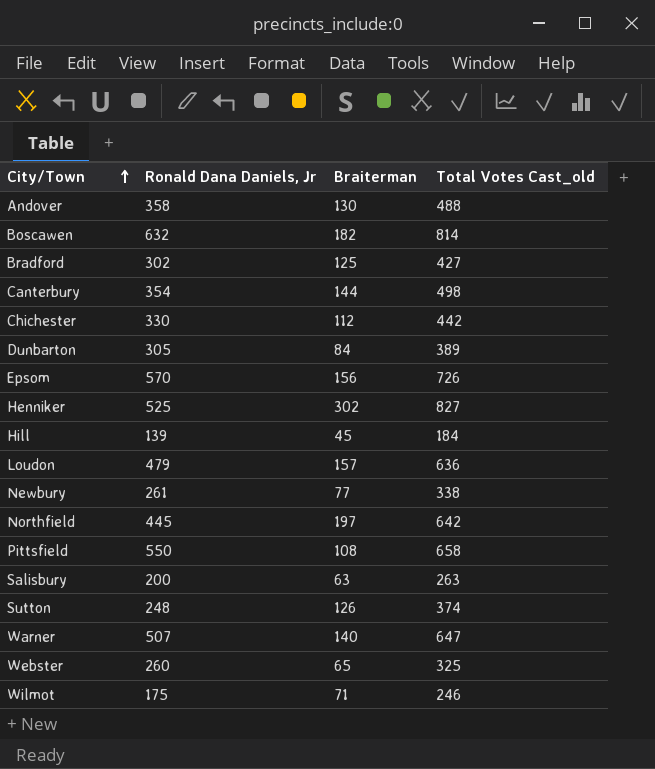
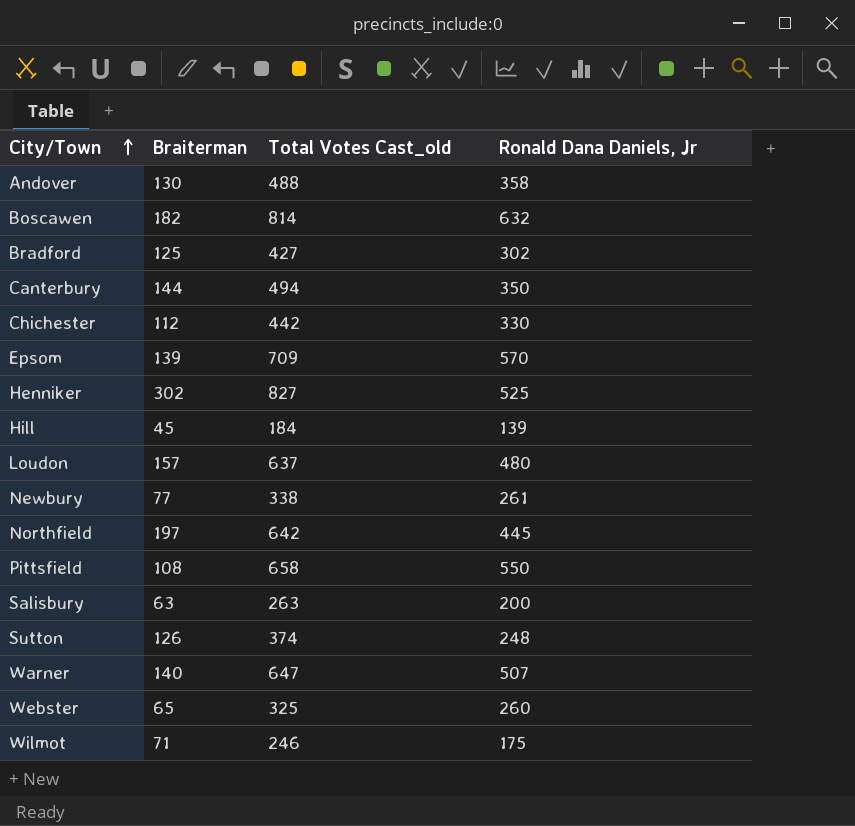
column Ronald Dana Daniels, Jr | position: 2 -> 4
row Dunbarton: 305 | 84 | 389 -> none
Canterbury | Total Votes Cast_old: 498 -> 494
Canterbury | Ronald Dana Daniels, Jr: 354 -> 350
Epsom | Braiterman: 156 -> 139
Epsom | Total Votes Cast_old: 726 -> 709
Loudon | Total Votes Cast_old: 636 -> 637
Loudon | Ronald Dana Daniels, Jr: 479 -> 480

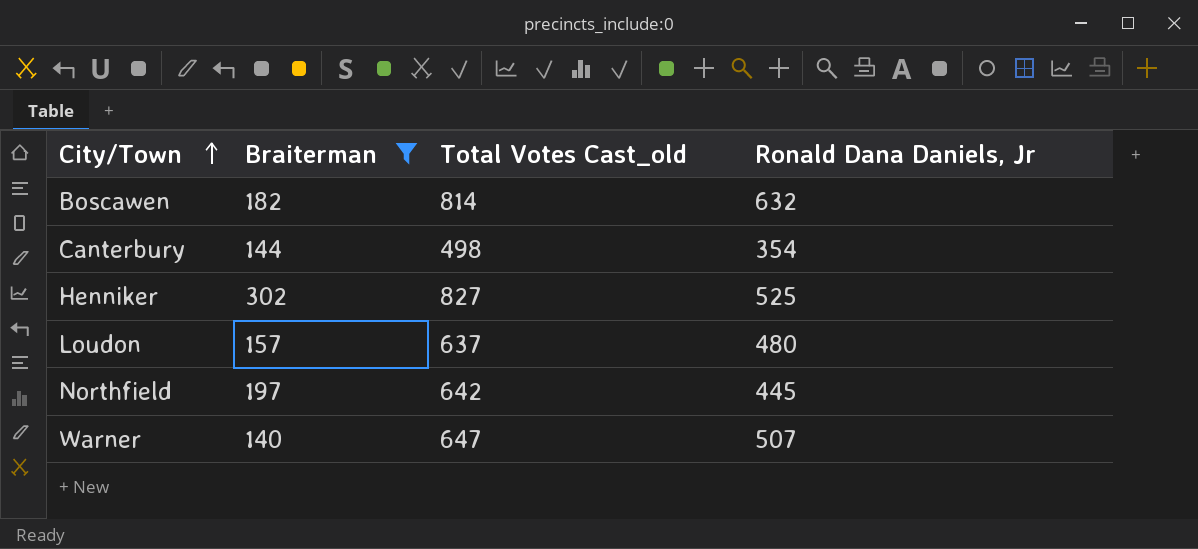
filter: none -> Braiterman >= 140
Canterbury | Total Votes Cast_old: 494 -> 498
Canterbury | Ronald Dana Daniels, Jr: 350 -> 354

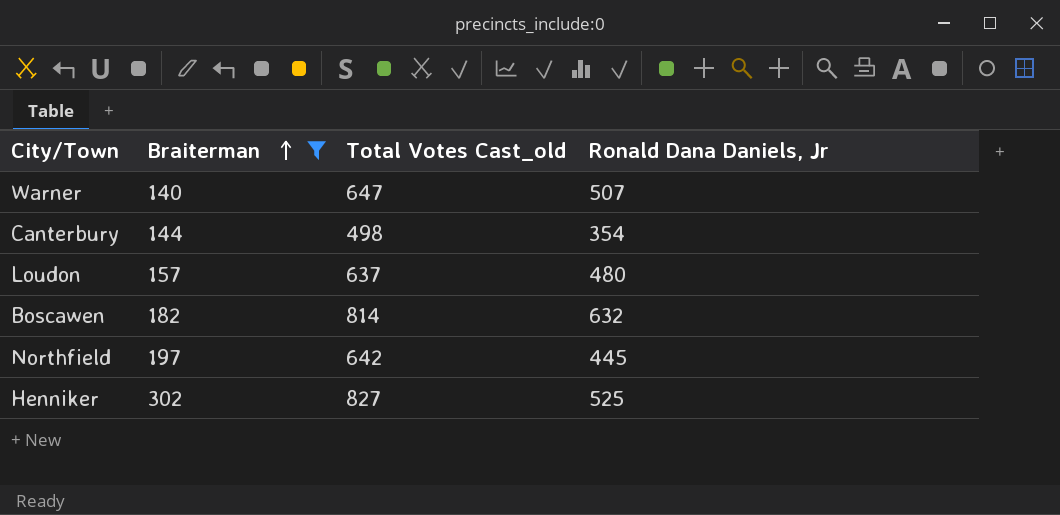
row order: City/Town ascending -> Braiterman ascending

